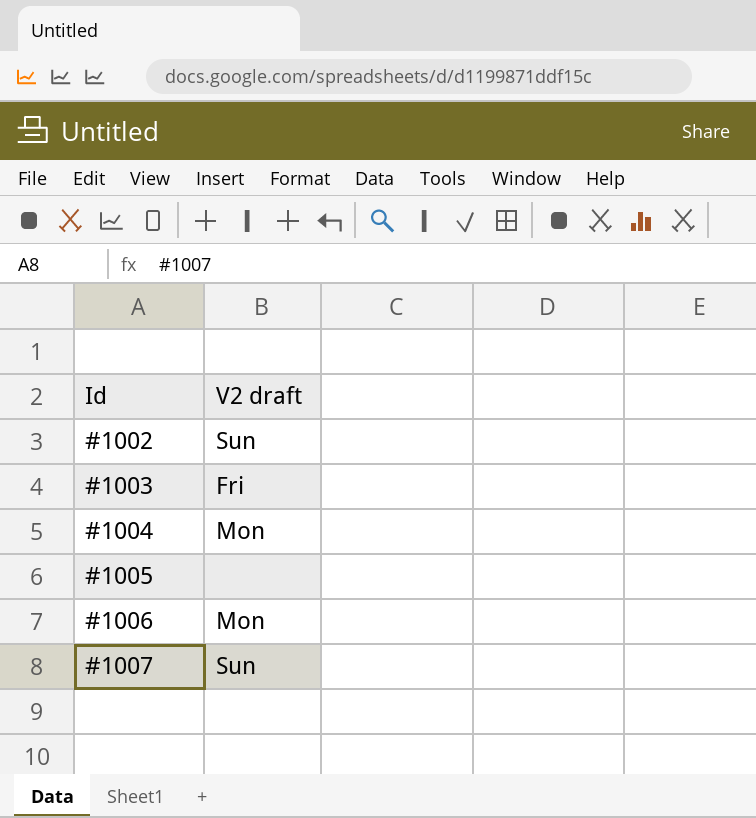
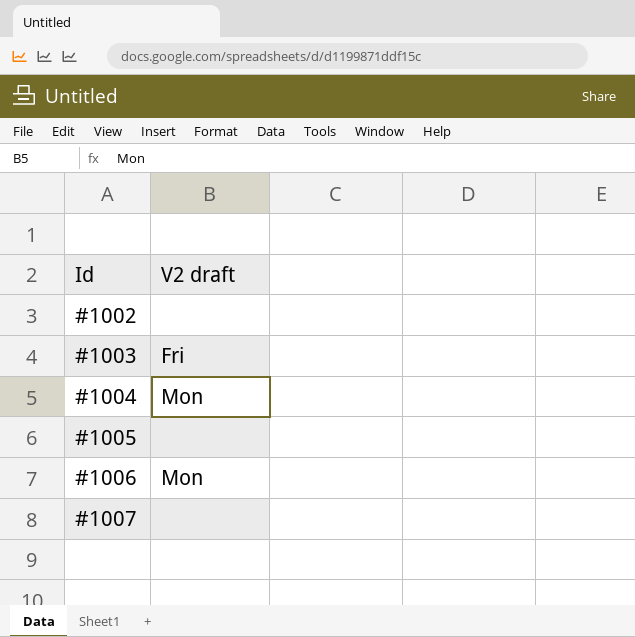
#1002 | V2 draft: Sun -> none
#1007 | V2 draft: Sun -> none

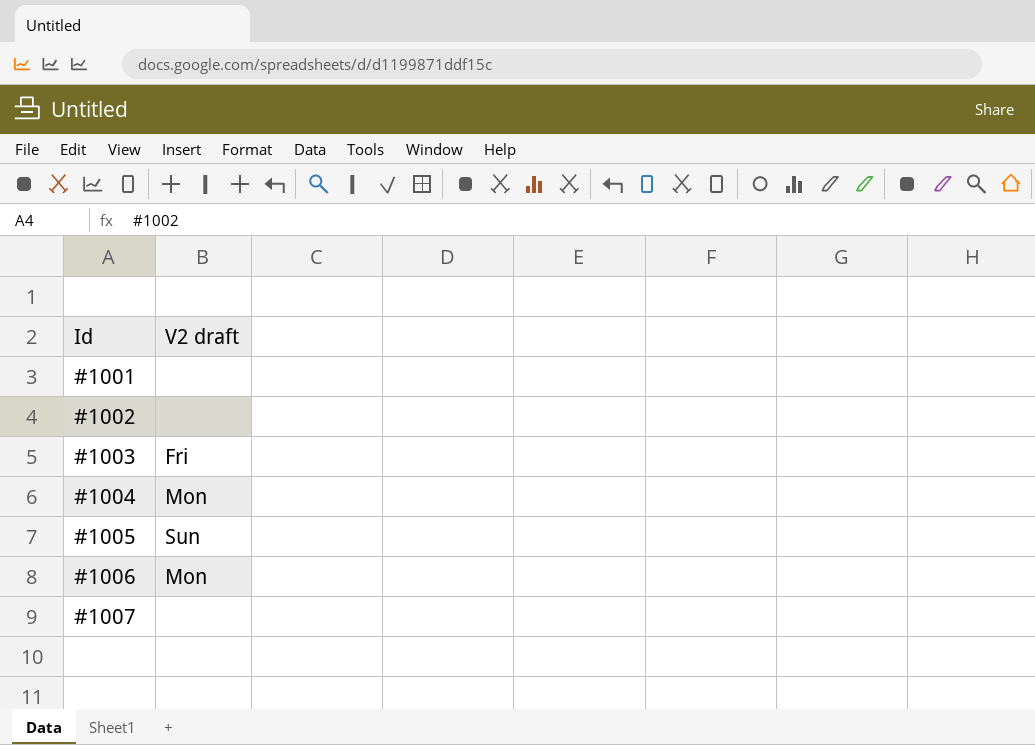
row #1001: none -> none
#1005 | V2 draft: none -> Sun

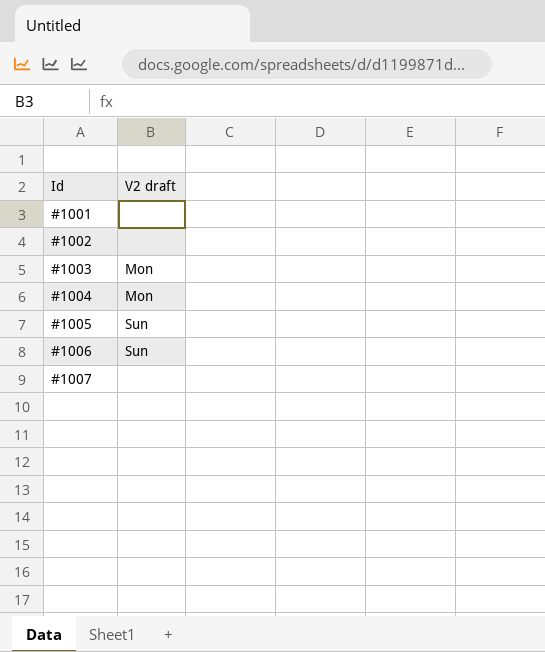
#1003 | V2 draft: Fri -> Mon
#1006 | V2 draft: Mon -> Sun

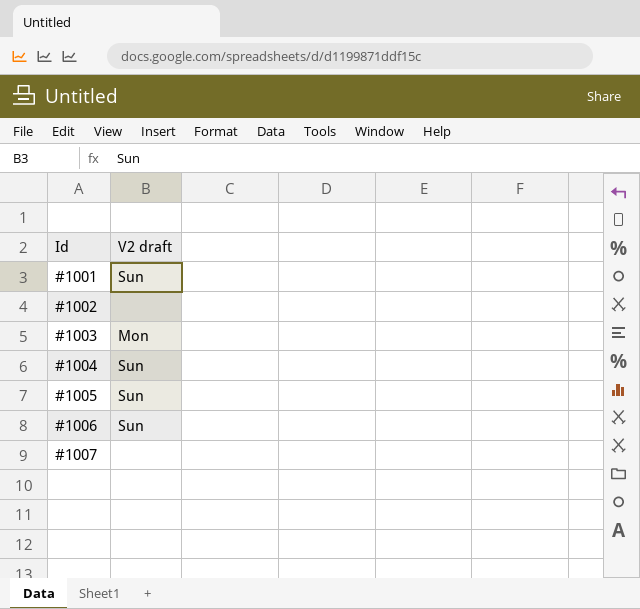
#1001 | V2 draft: none -> Sun
#1004 | V2 draft: Mon -> Sun

